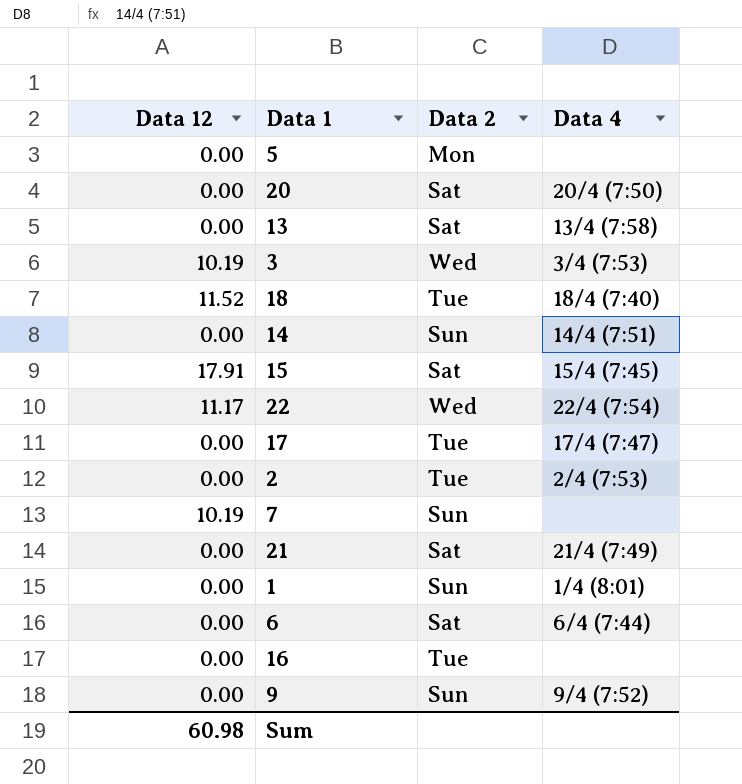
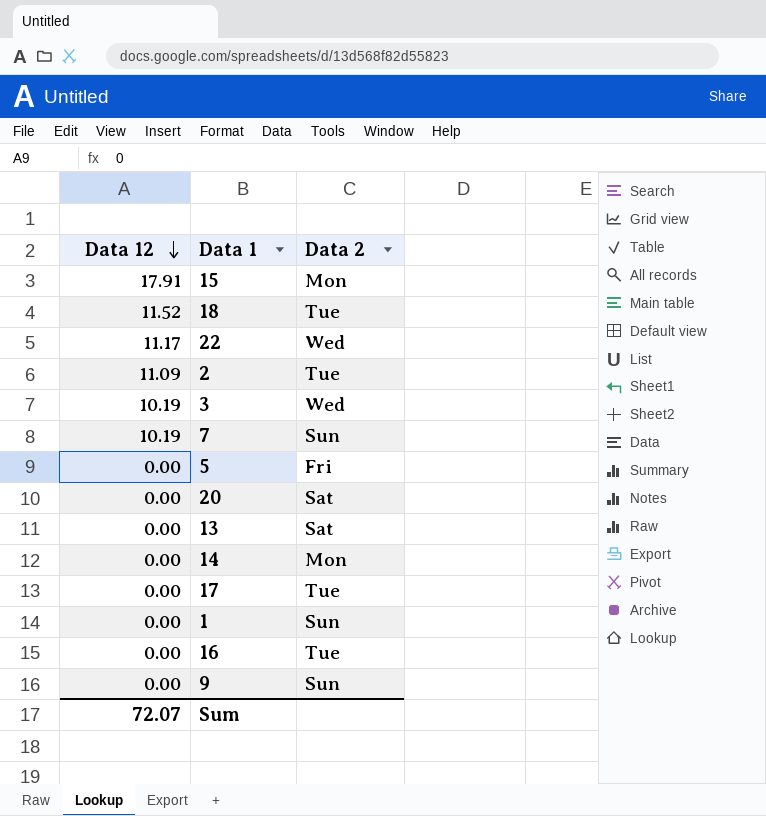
row order: none -> Data 12 descending
column Data 4 | position: 4 -> none
row 21: 0.00 | Sat | 21/4 (7:49) -> none
row 6: 0.00 | Sat | 6/4 (7:44) -> none
15 | Data 2: Sat -> Mon
2 | Data 12: 0.00 -> 11.09
5 | Data 2: Mon -> Fri
14 | Data 2: Sun -> Mon
Sum | Data 12: 60.98 -> 72.07

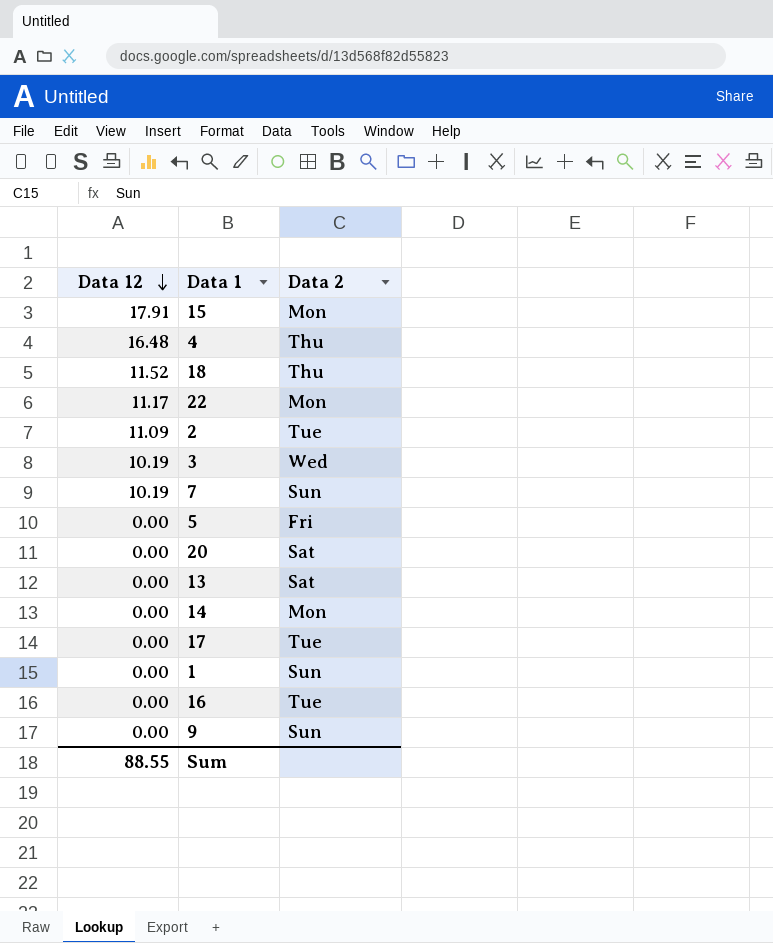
row 4: none -> 16.48 | Thu
18 | Data 2: Tue -> Thu
22 | Data 2: Wed -> Mon
Sum | Data 12: 72.07 -> 88.55

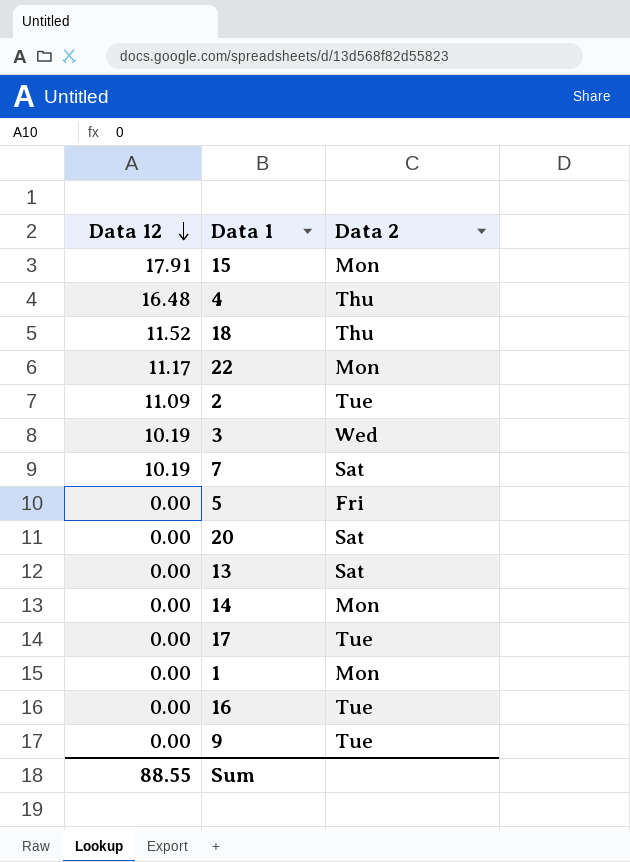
7 | Data 2: Sun -> Sat
1 | Data 2: Sun -> Mon
9 | Data 2: Sun -> Tue

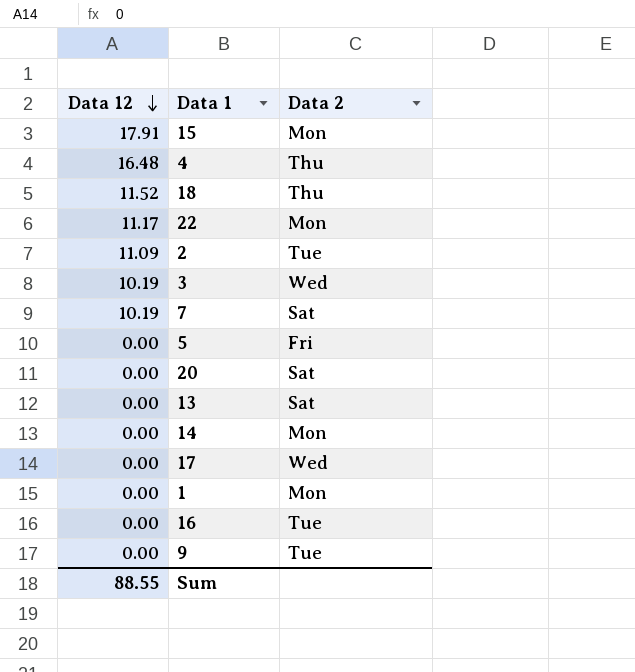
17 | Data 2: Tue -> Wed

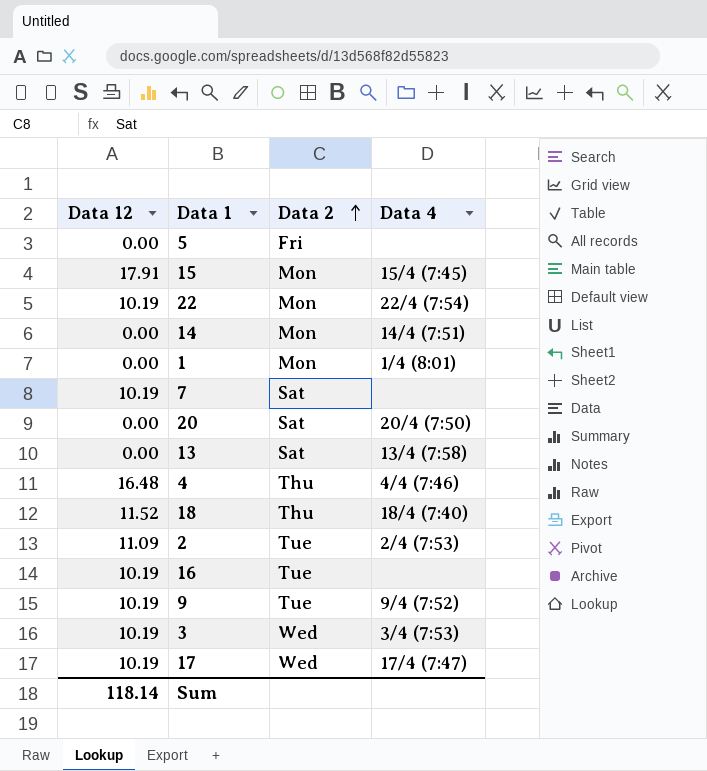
row order: Data 12 descending -> Data 2 ascending
column Data 4 | position: none -> 4
22 | Data 12: 11.17 -> 10.19
16 | Data 12: 0.00 -> 10.19
9 | Data 12: 0.00 -> 10.19
17 | Data 12: 0.00 -> 10.19
Sum | Data 12: 88.55 -> 118.14

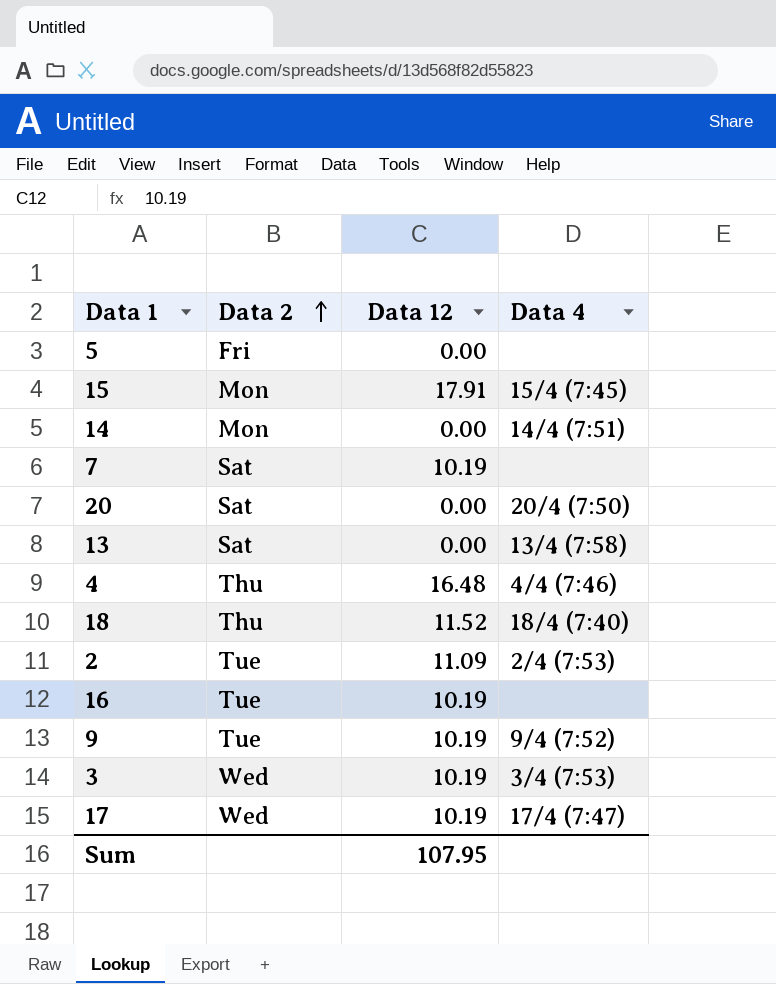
column Data 12 | position: 1 -> 3
row 22: 10.19 | Mon | 22/4 (7:54) -> none
row 1: 0.00 | Mon | 1/4 (8:01) -> none
Sum | Data 12: 118.14 -> 107.95

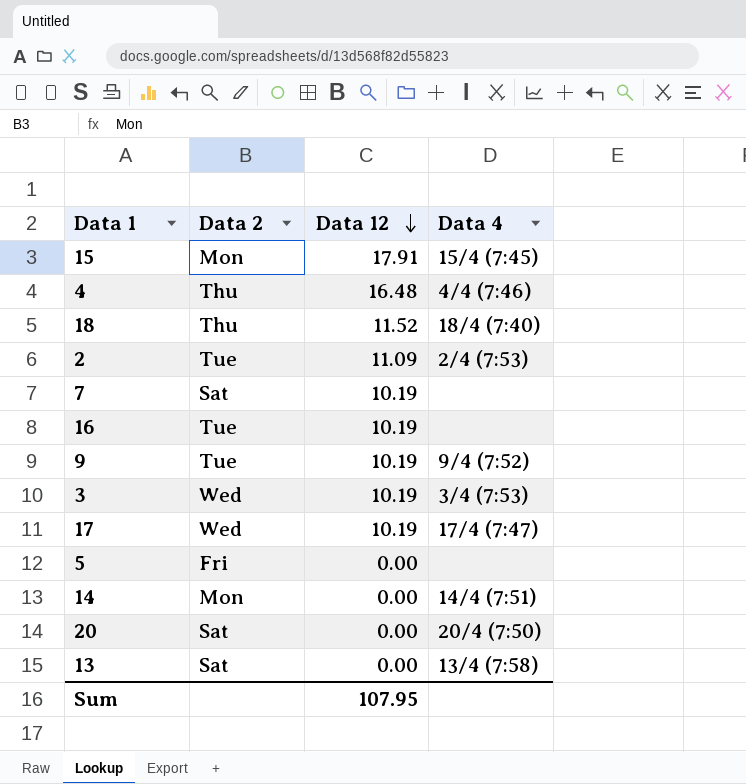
row order: Data 2 ascending -> Data 12 descending

